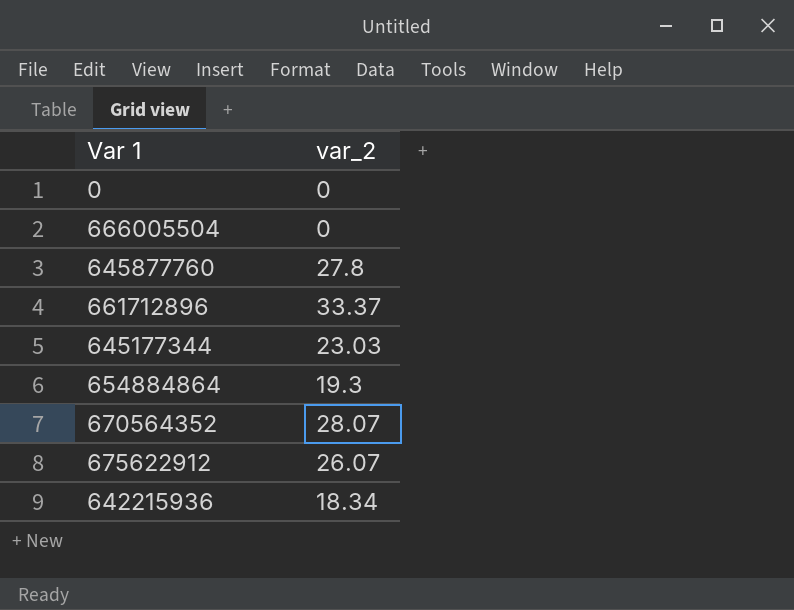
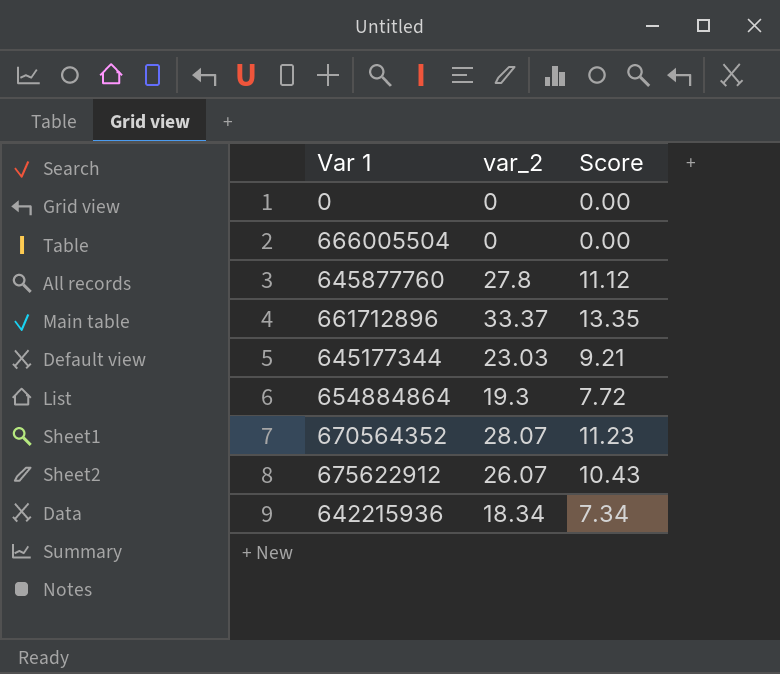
column Score | formula: none -> [var_2] * 0.4

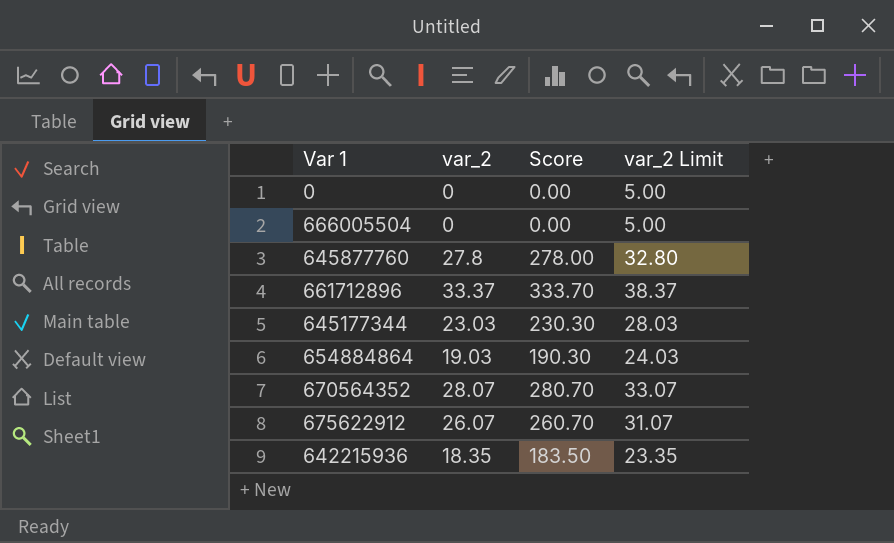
column Score | formula: [var_2] * 0.4 -> [var_2] * 10
column var_2 Limit | formula: none -> [var_2] + 5
654884864 | var_2: 19.3 -> 19.03
642215936 | var_2: 18.34 -> 18.35

